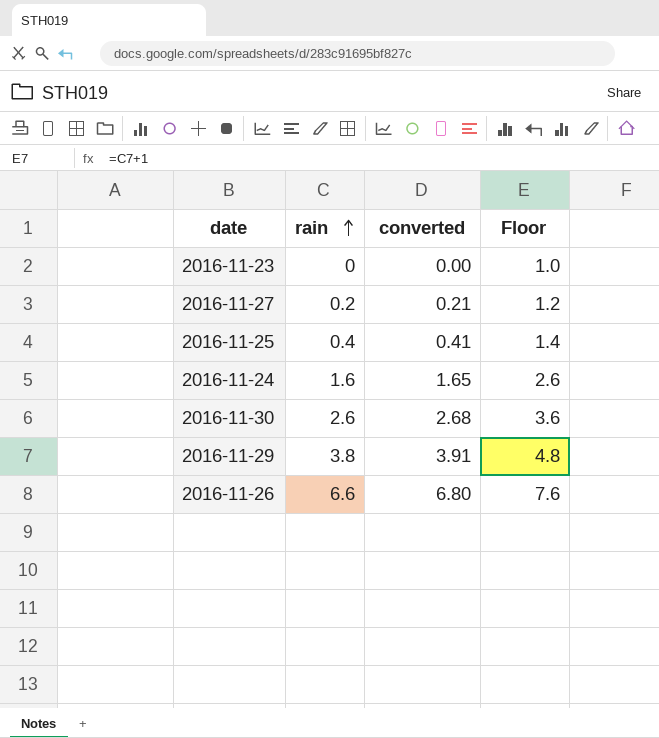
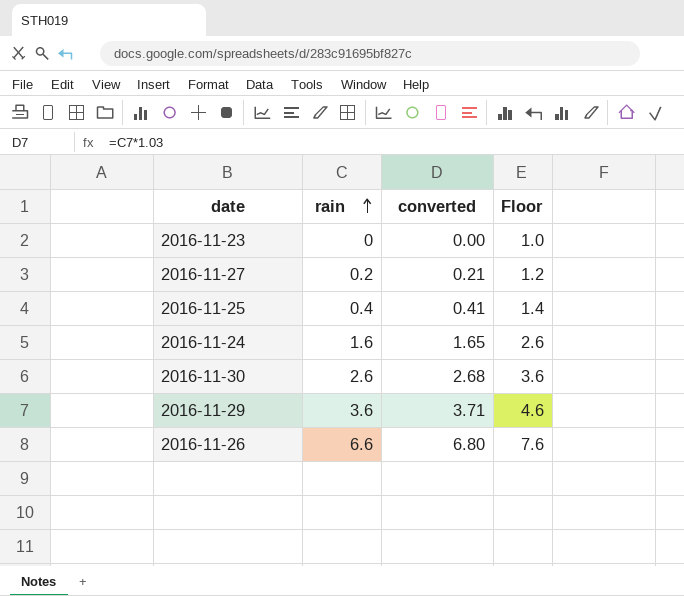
2016-11-29 | rain: 3.8 -> 3.6
2016-11-29 | converted: 3.91 -> 3.71
2016-11-29 | Floor: 4.8 -> 4.6

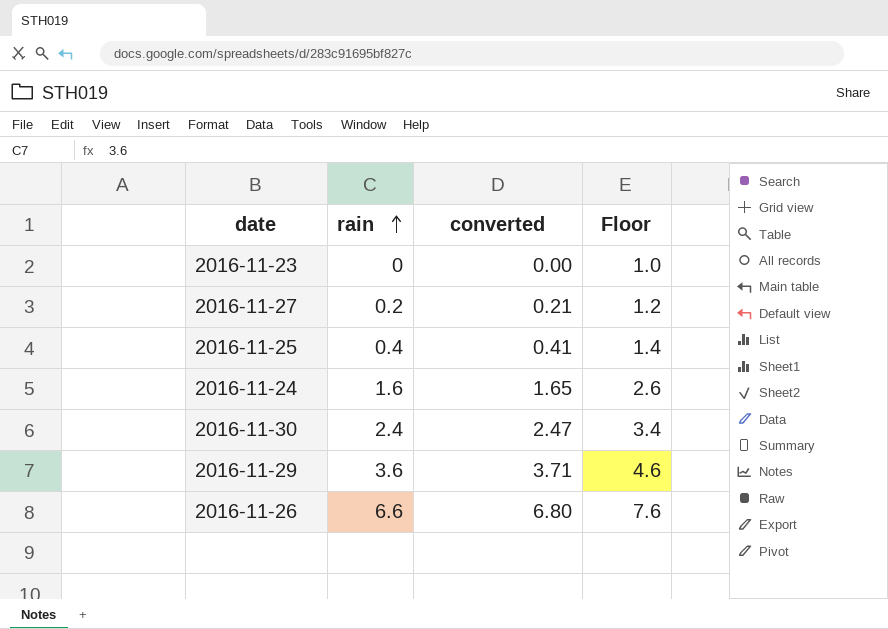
2016-11-30 | rain: 2.6 -> 2.4
2016-11-30 | converted: 2.68 -> 2.47
2016-11-30 | Floor: 3.6 -> 3.4

